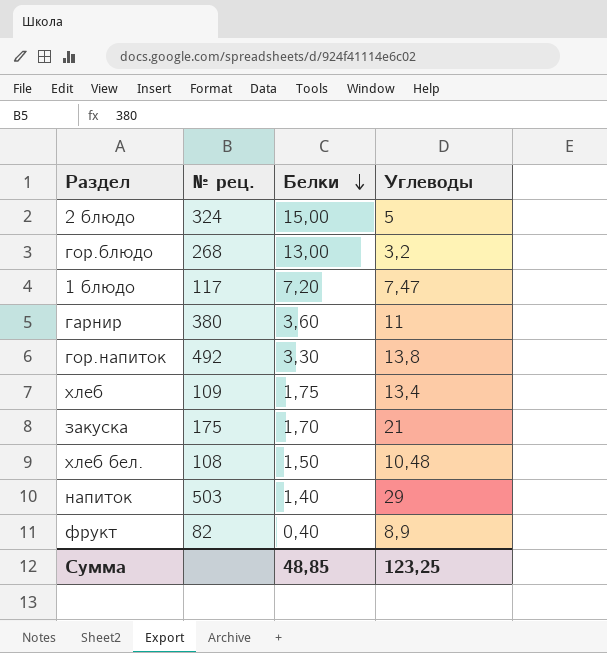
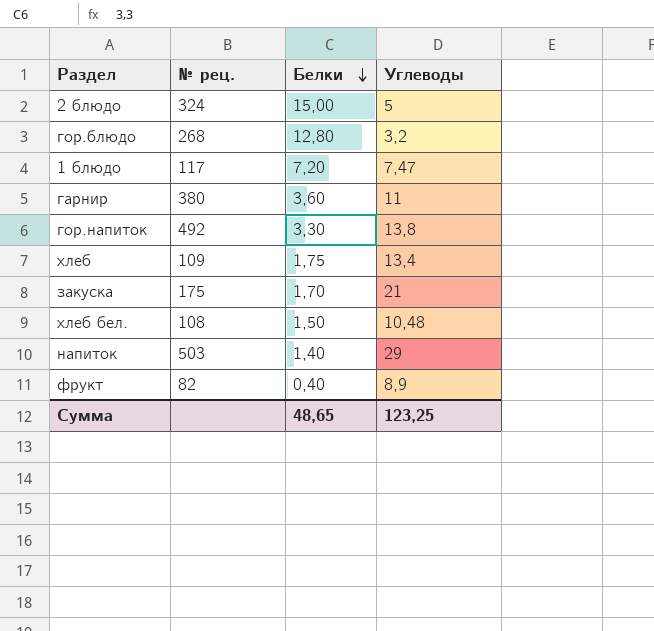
гор.блюдо | Белки: 13,00 -> 12,80
Сумма | Белки: 48,85 -> 48,65

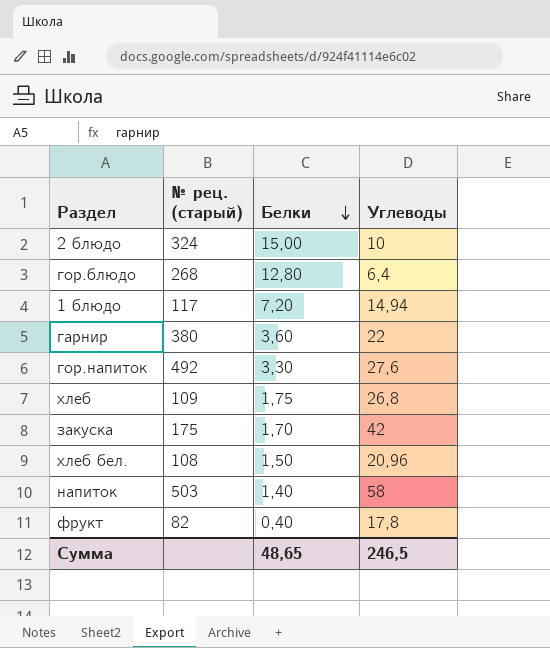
column name: № рец. -> № рец. (старый)
2 блюдо | Углеводы: 5 -> 10
гор.блюдо | Углеводы: 3,2 -> 6,4
1 блюдо | Углеводы: 7,47 -> 14,94
гарнир | Углеводы: 11 -> 22
гор.напиток | Углеводы: 13,8 -> 27,6
хлеб | Углеводы: 13,4 -> 26,8
закуска | Углеводы: 21 -> 42
хлеб бел. | Углеводы: 10,48 -> 20,96
напиток | Углеводы: 29 -> 58
фрукт | Углеводы: 8,9 -> 17,8
Сумма | Углеводы: 123,25 -> 246,5

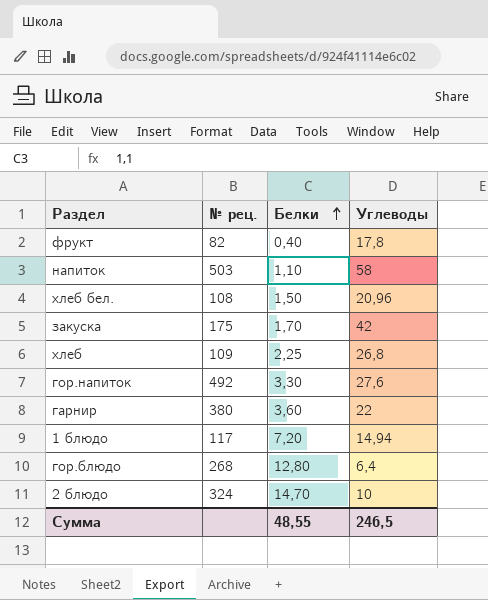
row order: Белки descending -> Белки ascending
column name: № рец. (старый) -> № рец.
напиток | Белки: 1,40 -> 1,10
хлеб | Белки: 1,75 -> 2,25
2 блюдо | Белки: 15,00 -> 14,70
Сумма | Белки: 48,65 -> 48,55

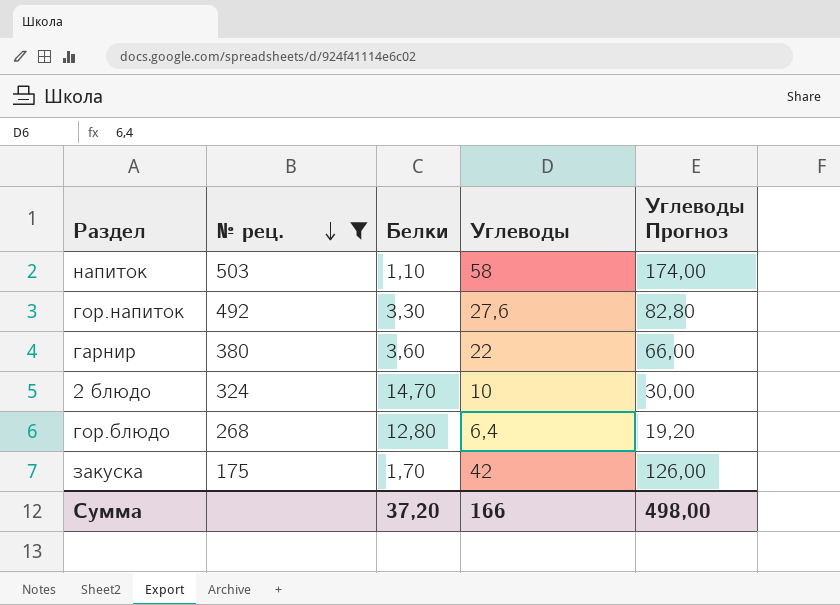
filter: none -> № рец. >= 175
row order: Белки ascending -> № рец. descending
column Углеводы Прогноз | formula: none -> [Углеводы] * 3
Сумма | Белки: 48,55 -> 37,20
Сумма | Углеводы: 246,5 -> 166

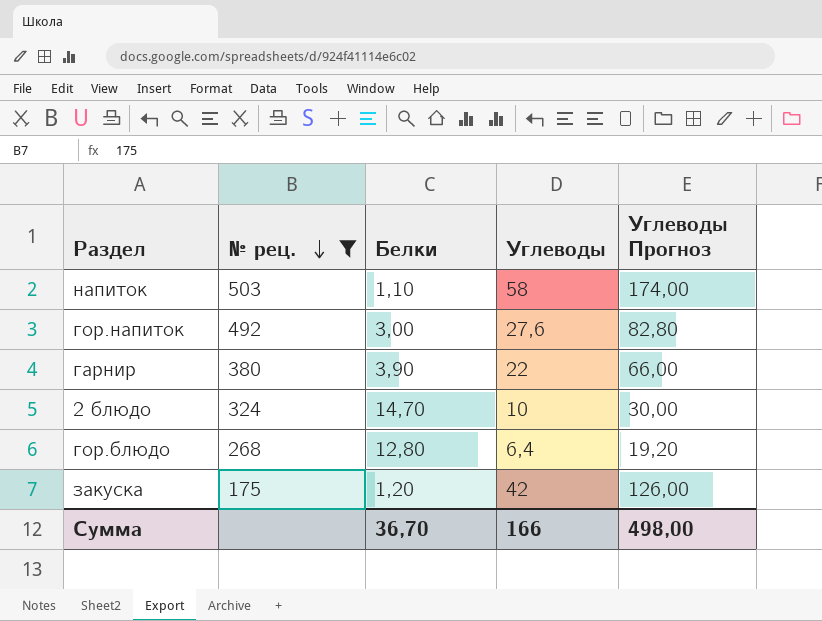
гор.напиток | Белки: 3,30 -> 3,00
гарнир | Белки: 3,60 -> 3,90
закуска | Белки: 1,70 -> 1,20
Сумма | Белки: 37,20 -> 36,70

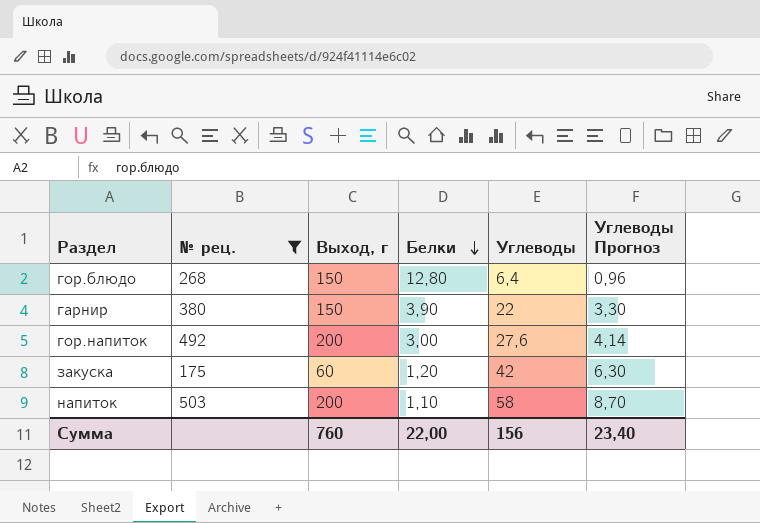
row order: № рец. descending -> Белки descending
column Выход, г | position: none -> 3
column Углеводы Прогноз | formula: [Углеводы] * 3 -> [Углеводы] * 0,15
row 2 блюдо: 324 | 14,70 | 10 | 30,00 -> none
Сумма | Белки: 36,70 -> 22,00
Сумма | Углеводы: 166 -> 156
Сумма | Углеводы Прогноз: 498,00 -> 23,40

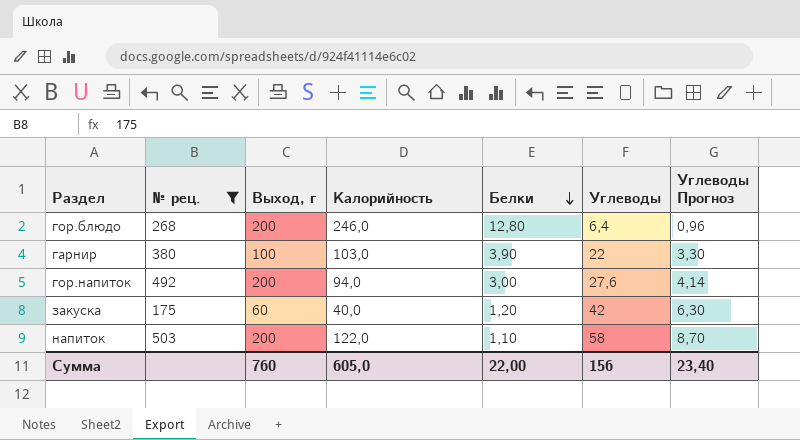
column Калорийность | position: none -> 4
гор.блюдо | Выход, г: 150 -> 200
гарнир | Выход, г: 150 -> 100

